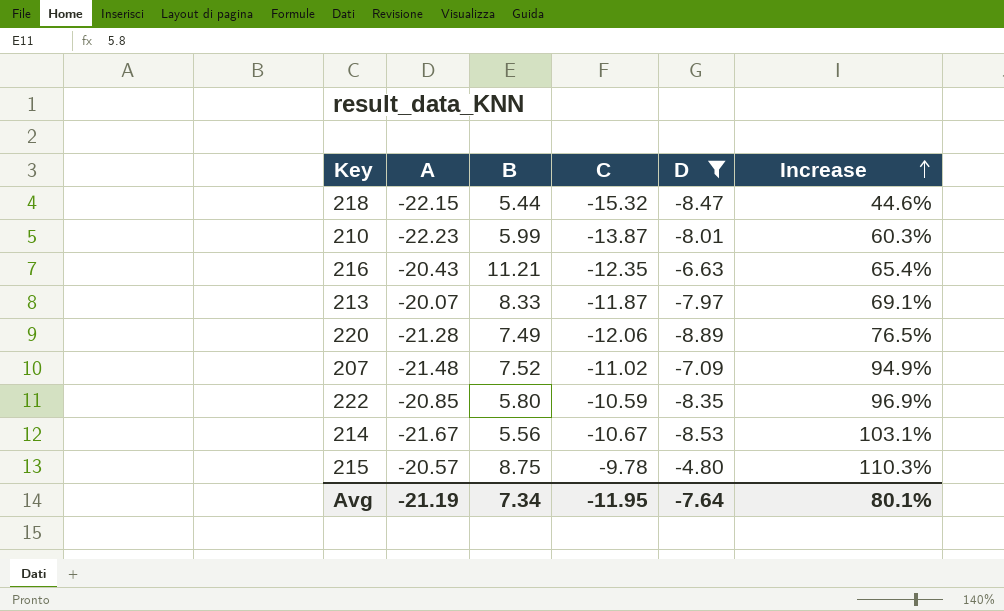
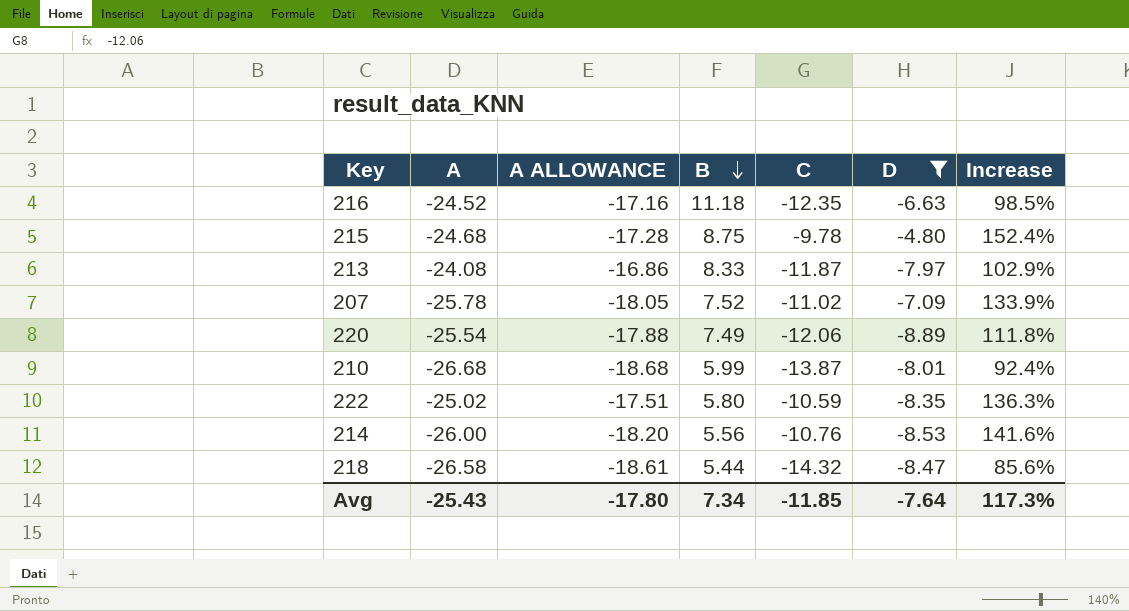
row order: Increase ascending -> B descending
column A ALLOWANCE | formula: none -> [A] * 0.7
216 | A: -20.43 -> -24.52
216 | B: 11.21 -> 11.18
216 | Increase: 65.4% -> 98.5%
215 | A: -20.57 -> -24.68
215 | Increase: 110.3% -> 152.4%
213 | A: -20.07 -> -24.08
213 | Increase: 69.1% -> 102.9%
207 | A: -21.48 -> -25.78
207 | Increase: 94.9% -> 133.9%
220 | A: -21.28 -> -25.54
220 | Increase: 76.5% -> 111.8%
210 | A: -22.23 -> -26.68
210 | Increase: 60.3% -> 92.4%
222 | A: -20.85 -> -25.02
222 | Increase: 96.9% -> 136.3%
214 | A: -21.67 -> -26.00
214 | C: -10.67 -> -10.76
214 | Increase: 103.1% -> 141.6%
218 | A: -22.15 -> -26.58
218 | C: -15.32 -> -14.32
218 | Increase: 44.6% -> 85.6%
Avg | A: -21.19 -> -25.43
Avg | C: -11.95 -> -11.85
Avg | Increase: 80.1% -> 117.3%

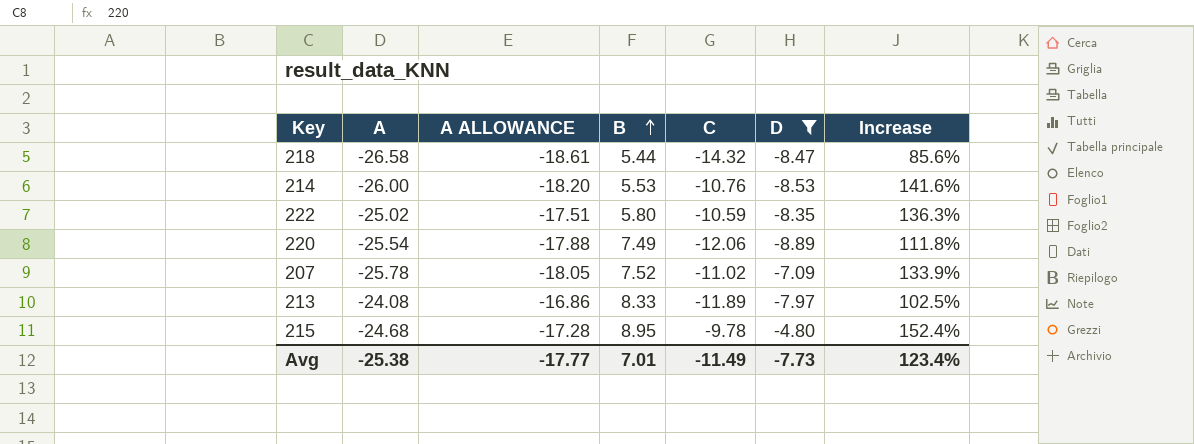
row order: B descending -> B ascending
row 216: -24.52 | -17.16 | 11.18 | -12.35 | -6.63 | 98.5% -> none
row 210: -26.68 | -18.68 | 5.99 | -13.87 | -8.01 | 92.4% -> none
214 | B: 5.56 -> 5.53
213 | C: -11.87 -> -11.89
213 | Increase: 102.9% -> 102.5%
215 | B: 8.75 -> 8.95
Avg | A: -25.43 -> -25.38
Avg | A ALLOWANCE: -17.80 -> -17.77
Avg | B: 7.34 -> 7.01
Avg | C: -11.85 -> -11.49
Avg | D: -7.64 -> -7.73
Avg | Increase: 117.3% -> 123.4%

